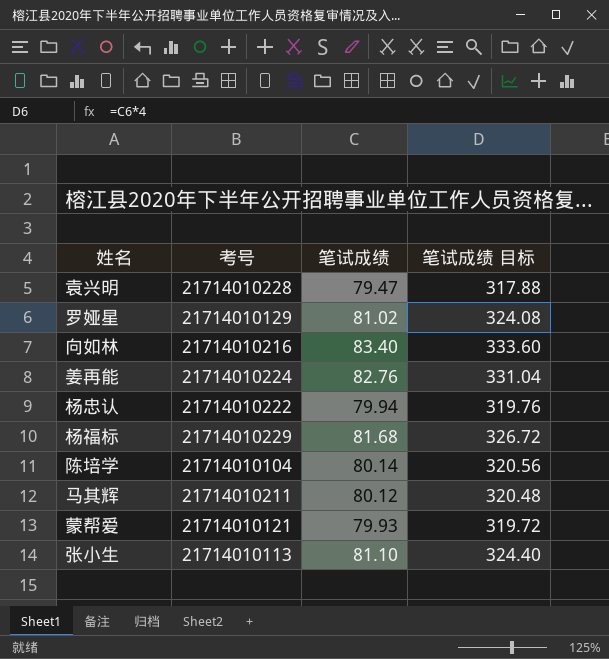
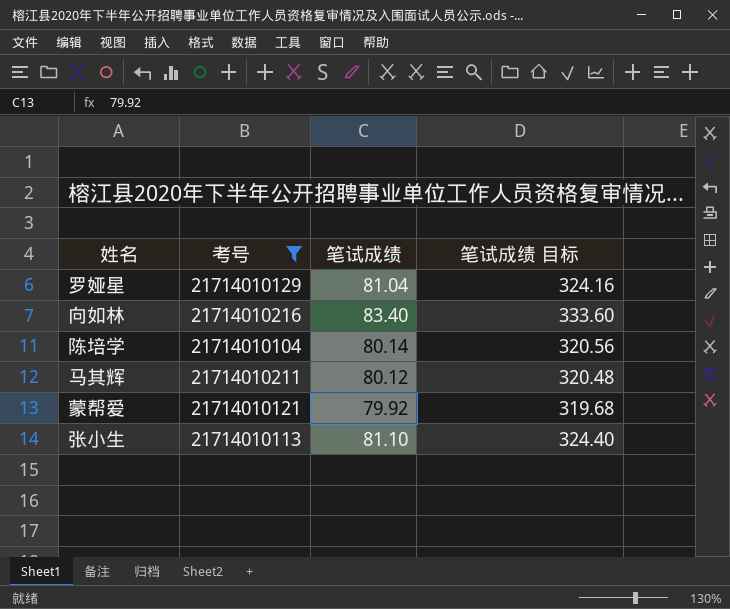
filter: none -> 考号 <= 21714010216
罗娅星 | 笔试成绩: 81.02 -> 81.04
罗娅星 | 笔试成绩 目标: 324.08 -> 324.16
蒙帮爱 | 笔试成绩: 79.93 -> 79.92
蒙帮爱 | 笔试成绩 目标: 319.72 -> 319.68

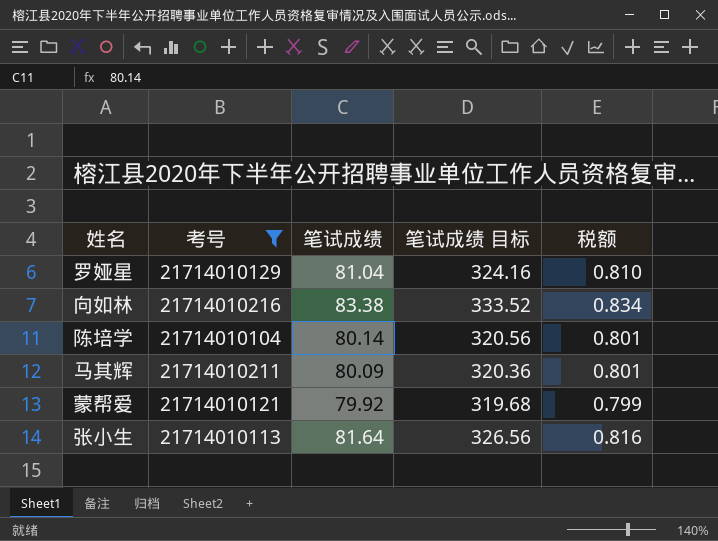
column 税额 | formula: none -> [笔试成绩] * 0.01
向如林 | 笔试成绩: 83.40 -> 83.38
向如林 | 笔试成绩 目标: 333.60 -> 333.52
马其辉 | 笔试成绩: 80.12 -> 80.09
马其辉 | 笔试成绩 目标: 320.48 -> 320.36
张小生 | 笔试成绩: 81.10 -> 81.64
张小生 | 笔试成绩 目标: 324.40 -> 326.56

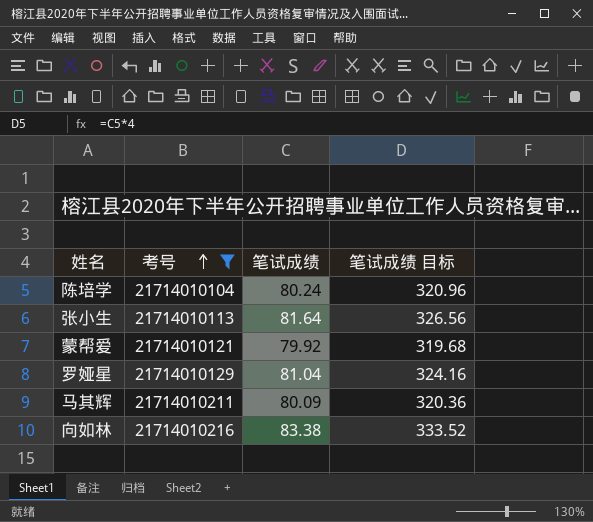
row order: none -> 考号 ascending
column 税额 | formula: [笔试成绩] * 0.01 -> none
陈培学 | 笔试成绩: 80.14 -> 80.24
陈培学 | 笔试成绩 目标: 320.56 -> 320.96

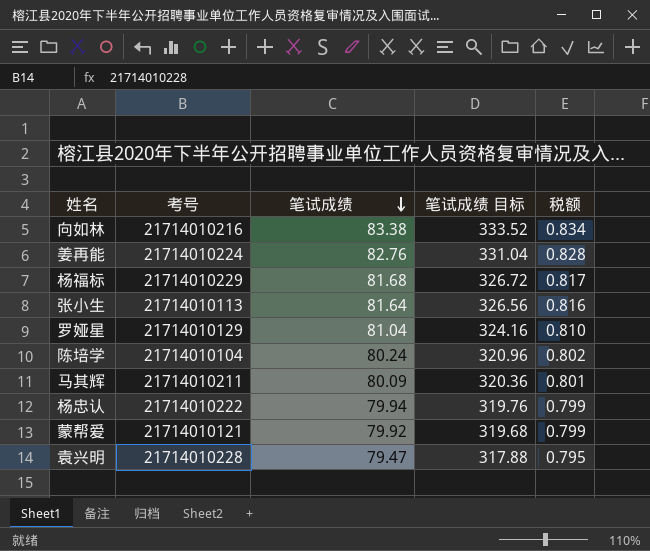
filter: 考号 <= 21714010216 -> none
row order: 考号 ascending -> 笔试成绩 descending
column 税额 | formula: none -> [笔试成绩] * 0.01

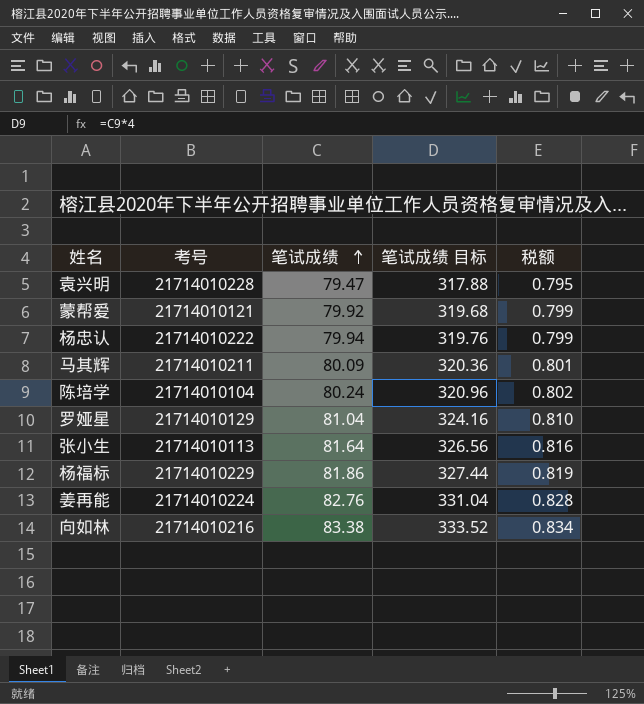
row order: 笔试成绩 descending -> 笔试成绩 ascending
杨福标 | 笔试成绩: 81.68 -> 81.86
杨福标 | 笔试成绩 目标: 326.72 -> 327.44
杨福标 | 税额: 0.817 -> 0.819

